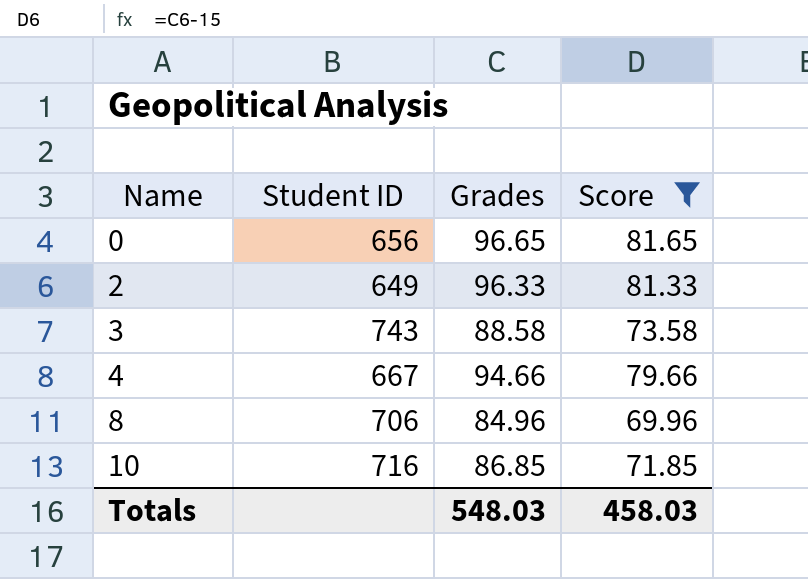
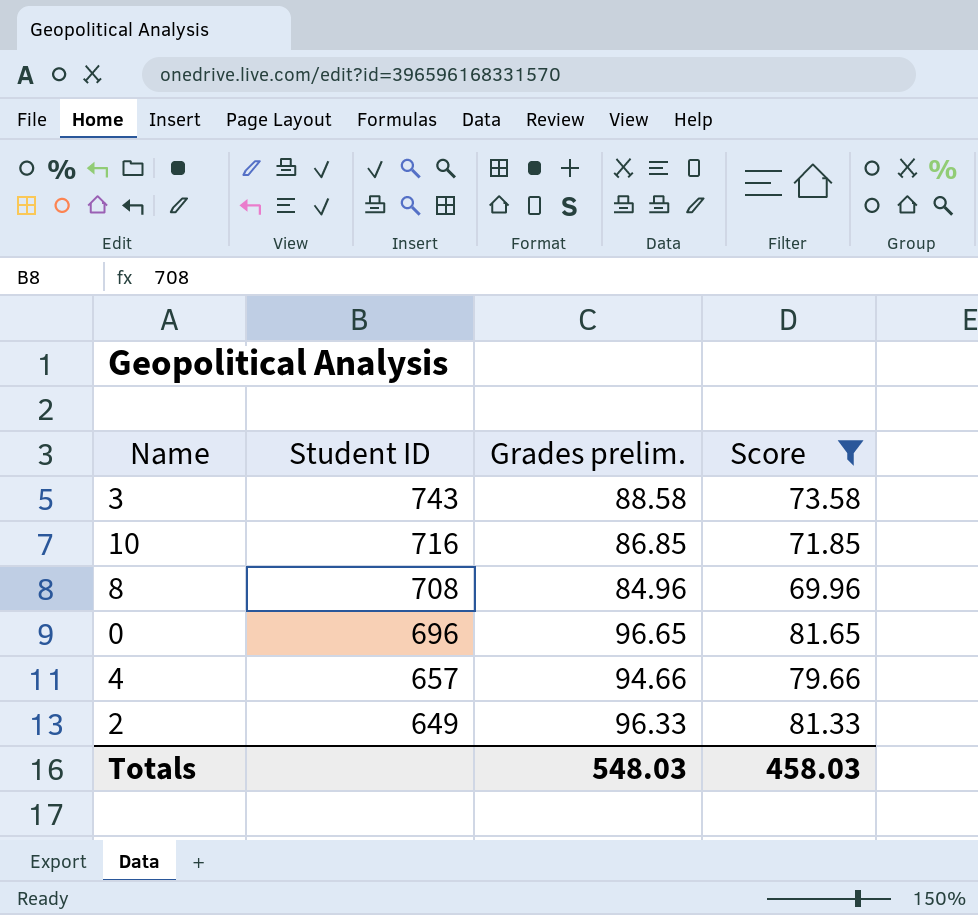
row order: Name ascending -> Student ID descending
column name: Grades -> Grades prelim.
8 | Student ID: 706 -> 708
0 | Student ID: 656 -> 696
4 | Student ID: 667 -> 657

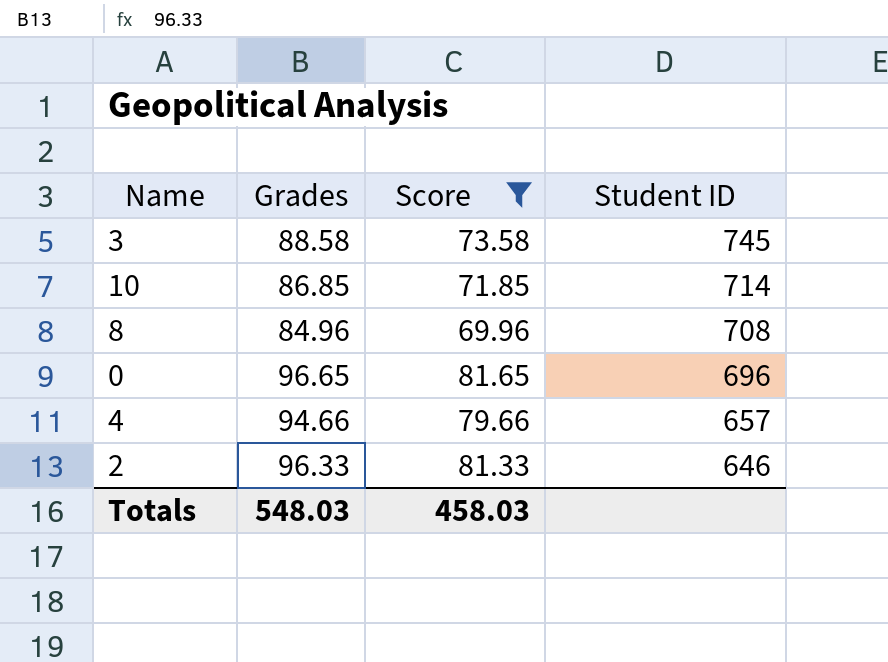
column name: Grades prelim. -> Grades
column Student ID | position: 2 -> 4
3 | Student ID: 743 -> 745
10 | Student ID: 716 -> 714
2 | Student ID: 649 -> 646

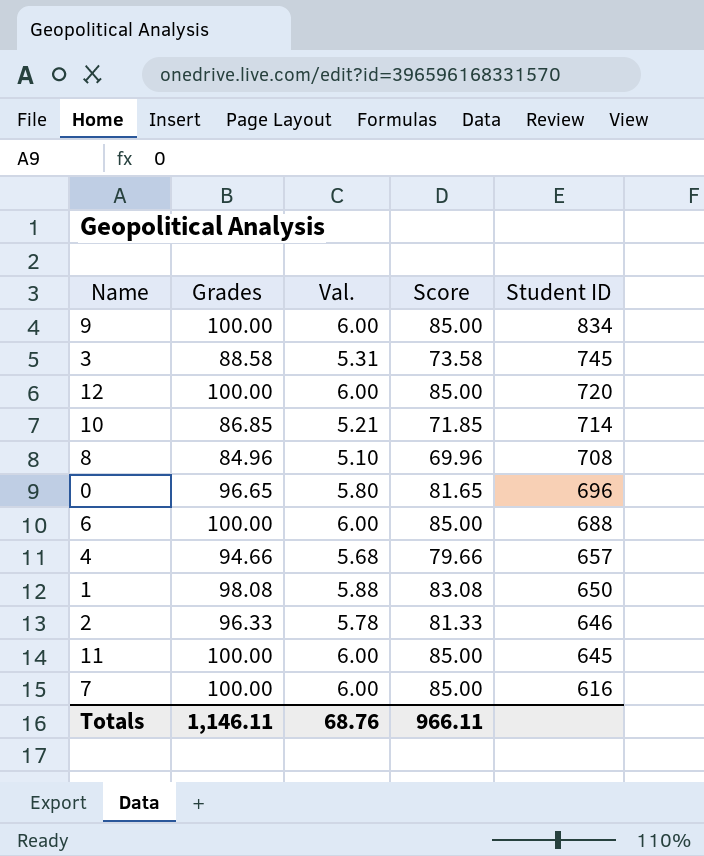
filter: Score <= 81.65 -> none
column Val. | formula: none -> [Grades] * 0.06
Totals | Grades: 548.03 -> 1,146.11
Totals | Score: 458.03 -> 966.11

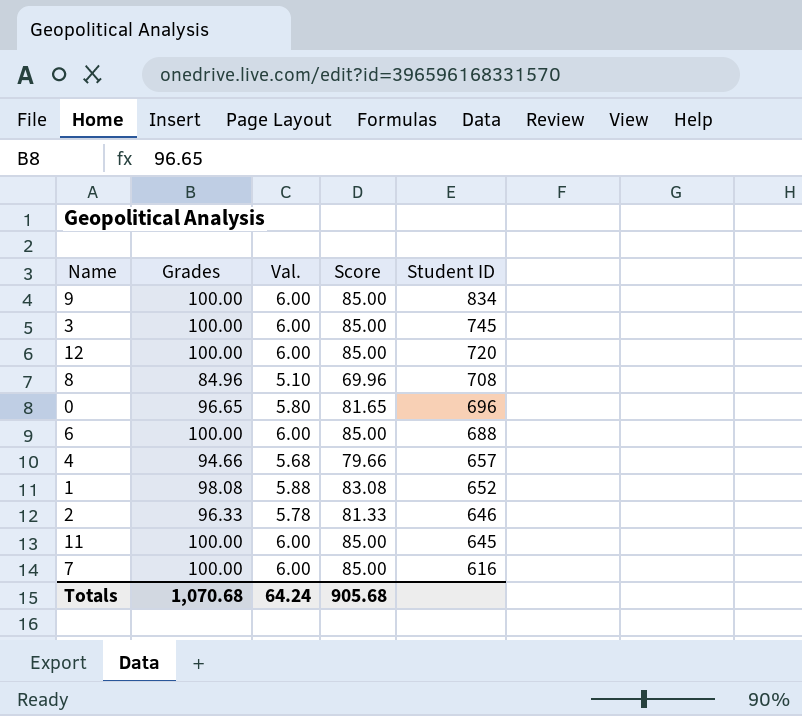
row 10: 86.85 | 5.21 | 71.85 | 714 -> none
3 | Grades: 88.58 -> 100.00
3 | Val.: 5.31 -> 6.00
3 | Score: 73.58 -> 85.00
1 | Student ID: 650 -> 652
Totals | Grades: 1,146.11 -> 1,070.68
Totals | Val.: 68.76 -> 64.24
Totals | Score: 966.11 -> 905.68

